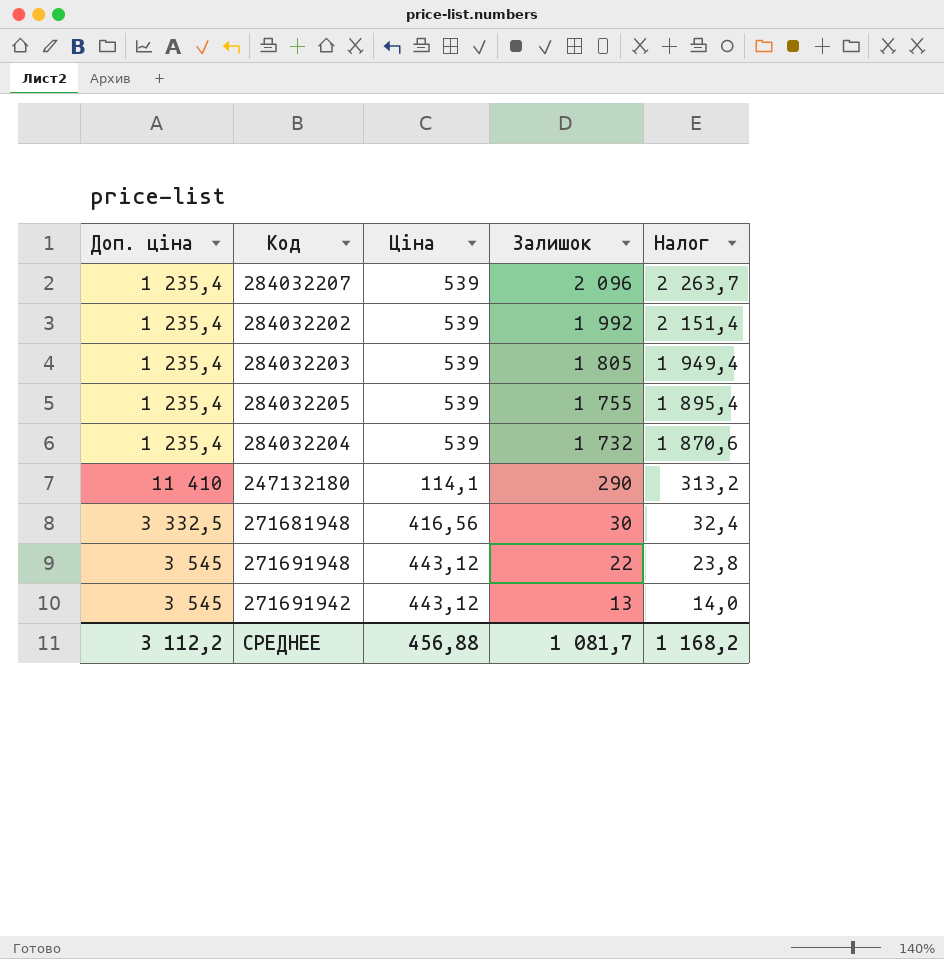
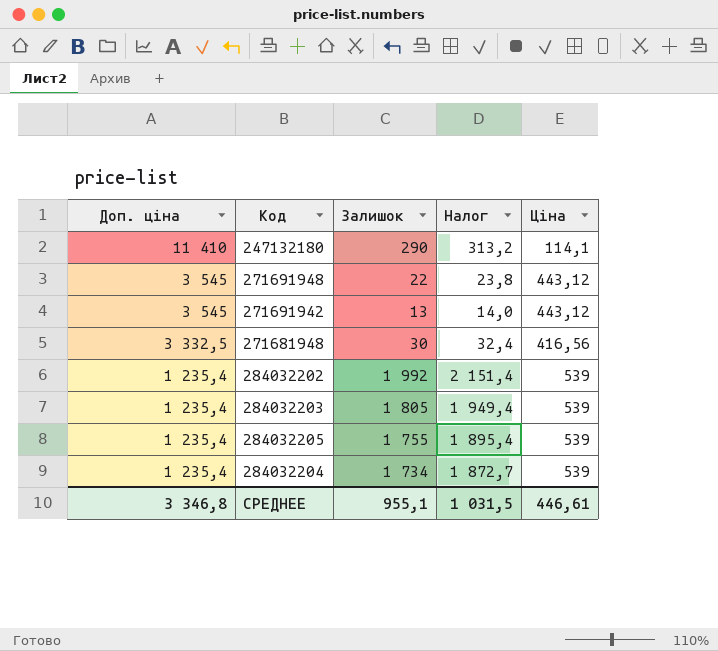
row order: Залишок descending -> Доп. ціна descending
column Ціна | position: 3 -> 5
row 284032207: 1 235,4 | 539 | 2 096 | 2 263,7 -> none
284032204 | Залишок: 1 732 -> 1 734
284032204 | Налог: 1 870,6 -> 1 872,7
СРЕДНЕЕ | Доп. ціна: 3 112,2 -> 3 346,8
СРЕДНЕЕ | Залишок: 1 081,7 -> 955,1
СРЕДНЕЕ | Налог: 1 168,2 -> 1 031,5
СРЕДНЕЕ | Ціна: 456,88 -> 446,61

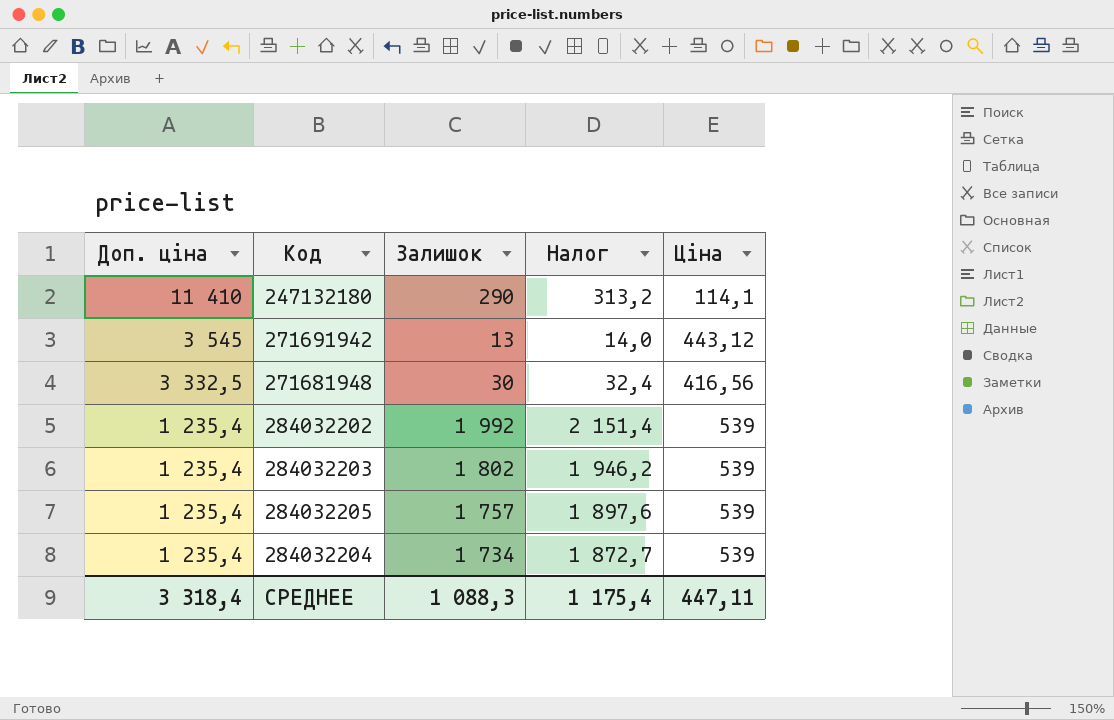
row 271691948: 3 545 | 22 | 23,8 | 443,12 -> none
284032203 | Залишок: 1 805 -> 1 802
284032203 | Налог: 1 949,4 -> 1 946,2
284032205 | Залишок: 1 755 -> 1 757
284032205 | Налог: 1 895,4 -> 1 897,6
СРЕДНЕЕ | Доп. ціна: 3 346,8 -> 3 318,4
СРЕДНЕЕ | Залишок: 955,1 -> 1 088,3
СРЕДНЕЕ | Налог: 1 031,5 -> 1 175,4
СРЕДНЕЕ | Ціна: 446,61 -> 447,11

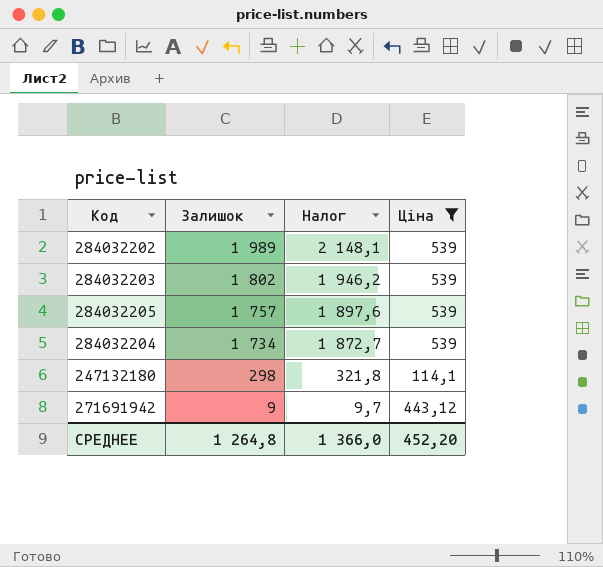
filter: none -> Ціна != 416,56
row order: Доп. ціна descending -> Залишок descending
column Доп. ціна | position: 1 -> none
284032202 | Залишок: 1 992 -> 1 989
284032202 | Налог: 2 151,4 -> 2 148,1
247132180 | Залишок: 290 -> 298
247132180 | Налог: 313,2 -> 321,8
271691942 | Залишок: 13 -> 9
271691942 | Налог: 14,0 -> 9,7
СРЕДНЕЕ | Залишок: 1 088,3 -> 1 264,8
СРЕДНЕЕ | Налог: 1 175,4 -> 1 366,0
СРЕДНЕЕ | Ціна: 447,11 -> 452,20

